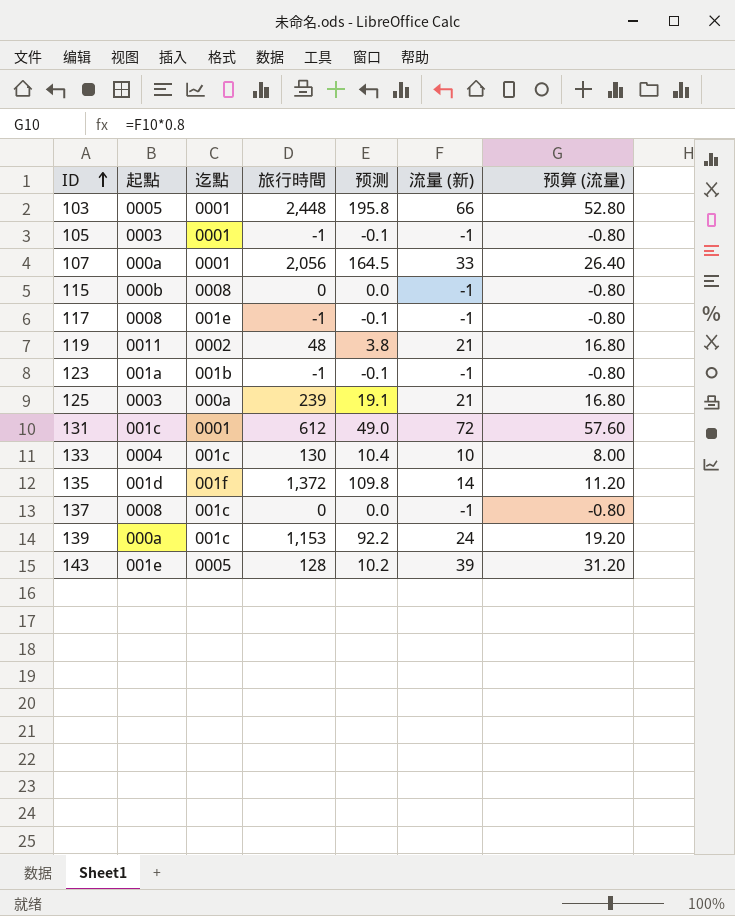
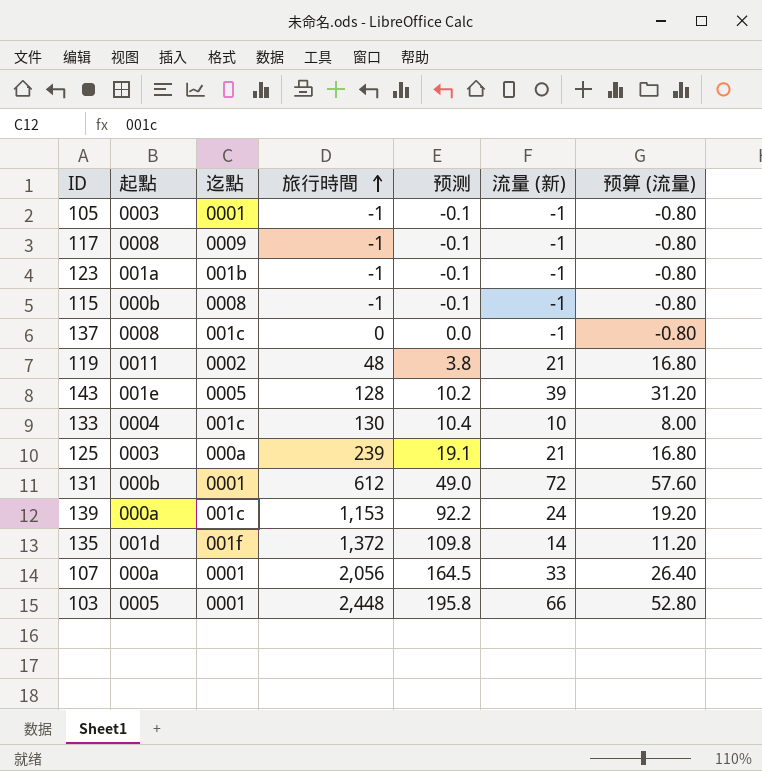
row order: ID ascending -> 旅行時間 ascending
117 | 迄點: 001e -> 0009
115 | 旅行時間: 0 -> -1
115 | 预测: 0.0 -> -0.1
131 | 起點: 001c -> 000b

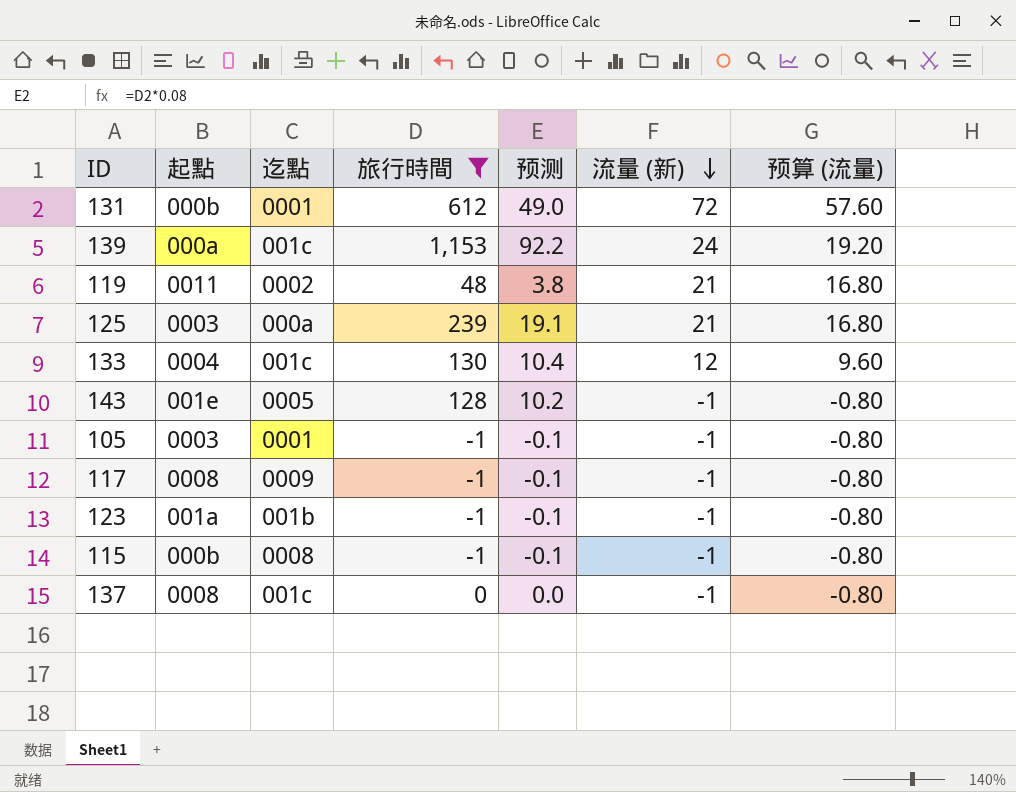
filter: none -> 旅行時間 <= 1,153
row order: 旅行時間 ascending -> 流量 (新) descending
133 | 流量 (新): 10 -> 12
133 | 预算 (流量): 8.00 -> 9.60
143 | 流量 (新): 39 -> -1
143 | 预算 (流量): 31.20 -> -0.80

